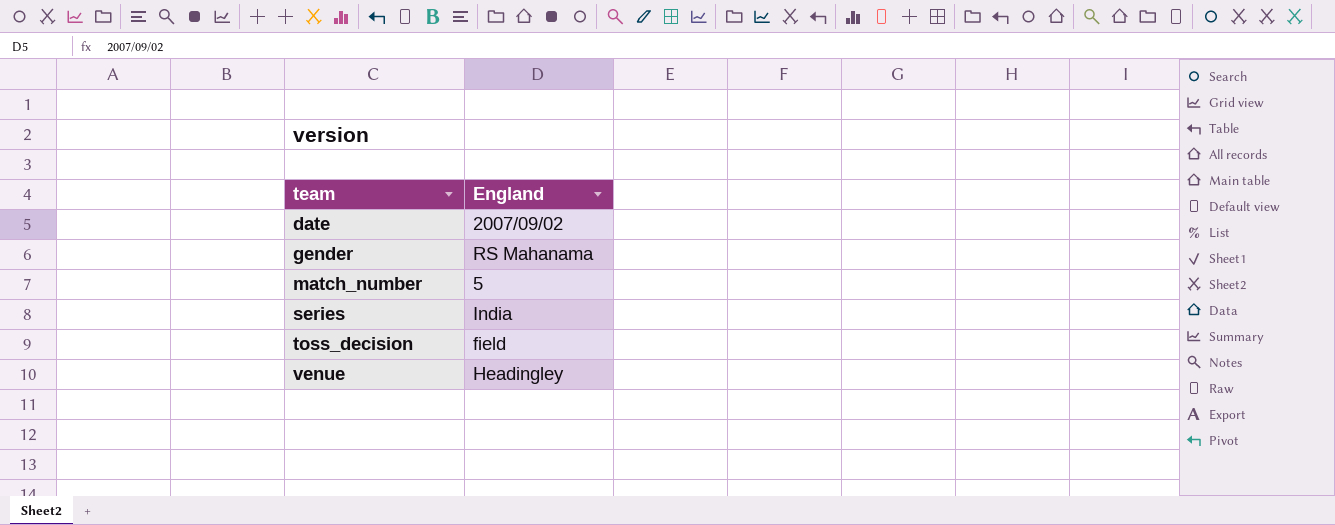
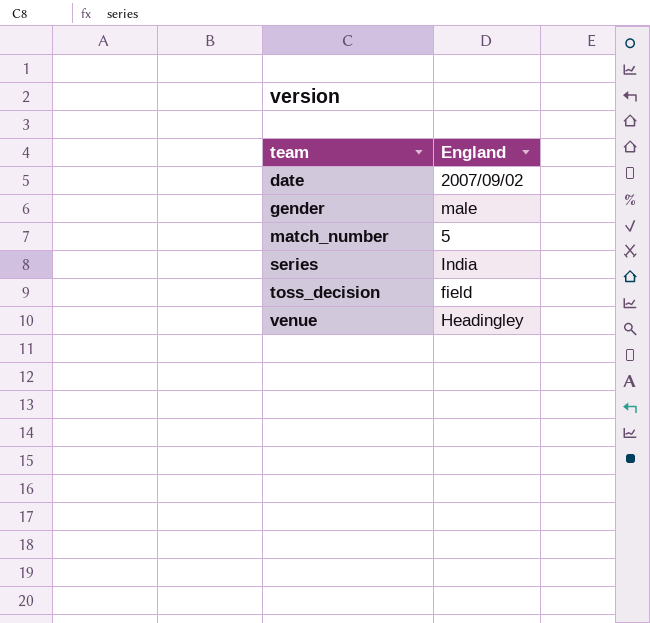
gender | England: RS Mahanama -> male

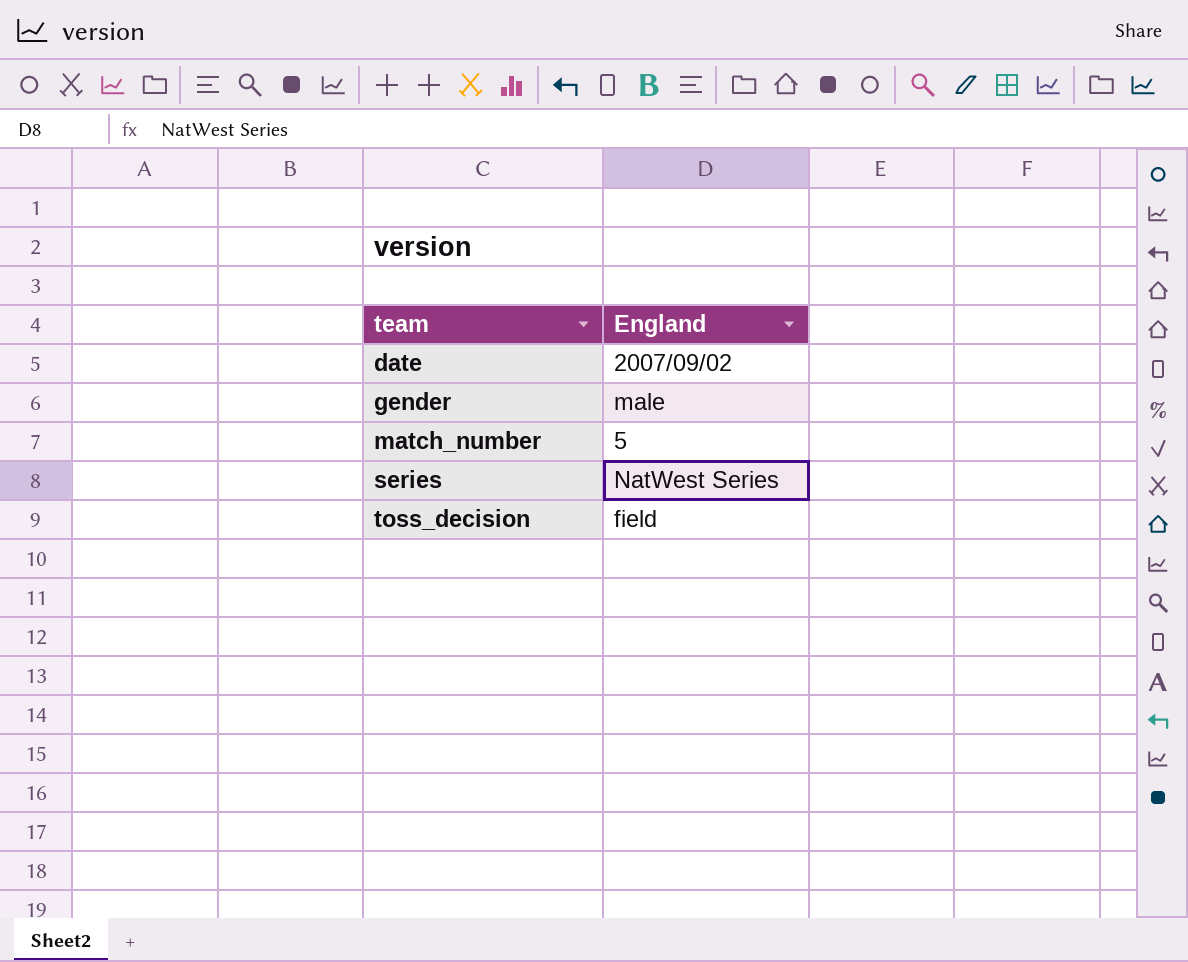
row venue: Headingley -> none
series | England: India -> NatWest Series

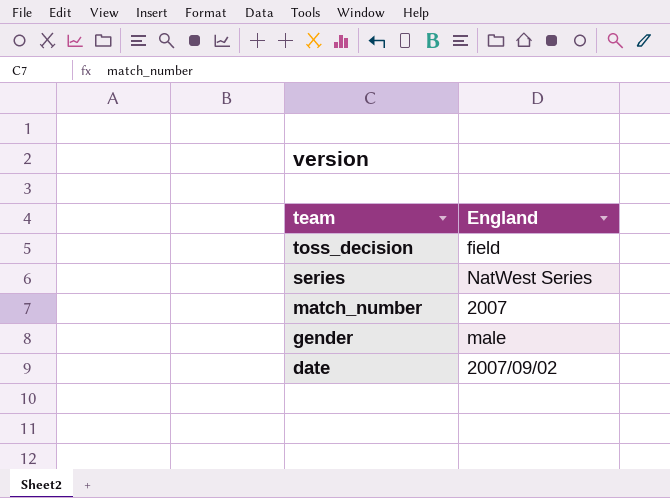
row order: team ascending -> team descending
match_number | England: 5 -> 2007

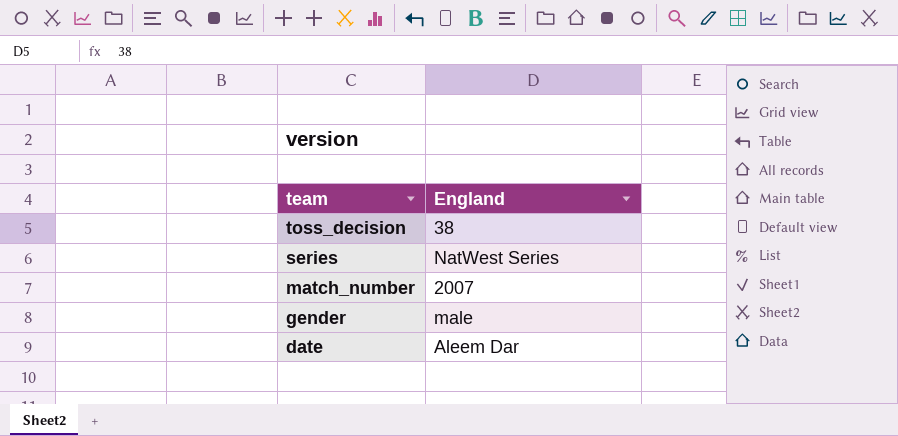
toss_decision | England: field -> 38
date | England: 2007/09/02 -> Aleem Dar

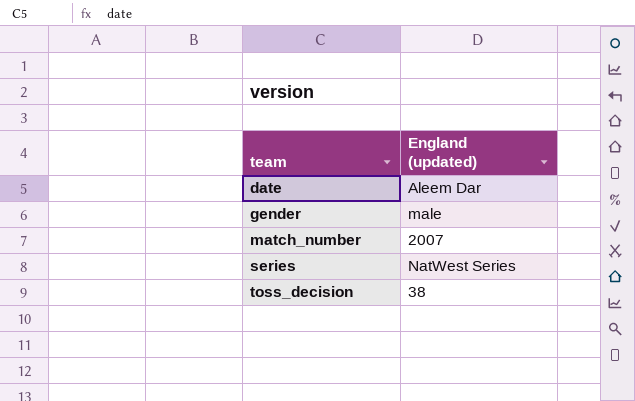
row order: team descending -> team ascending
column name: England -> England (updated)

